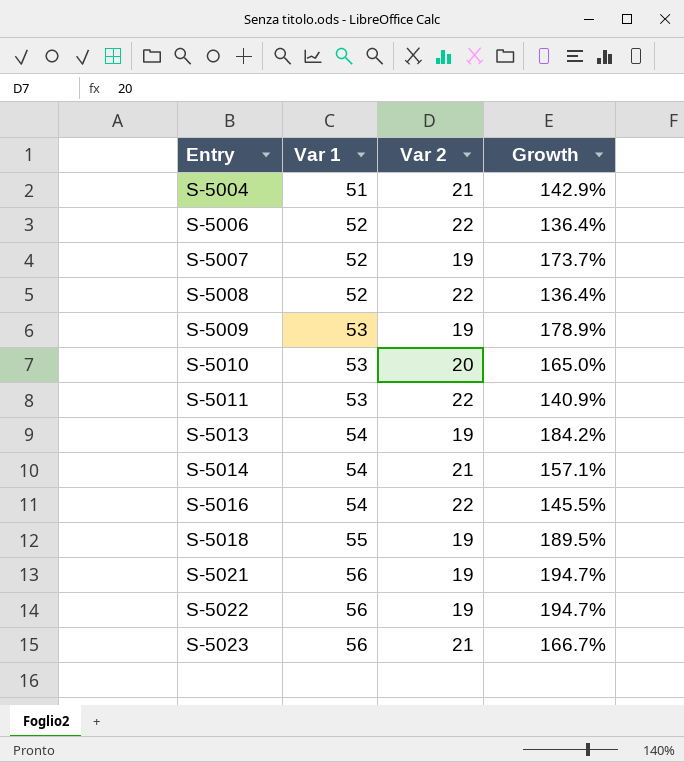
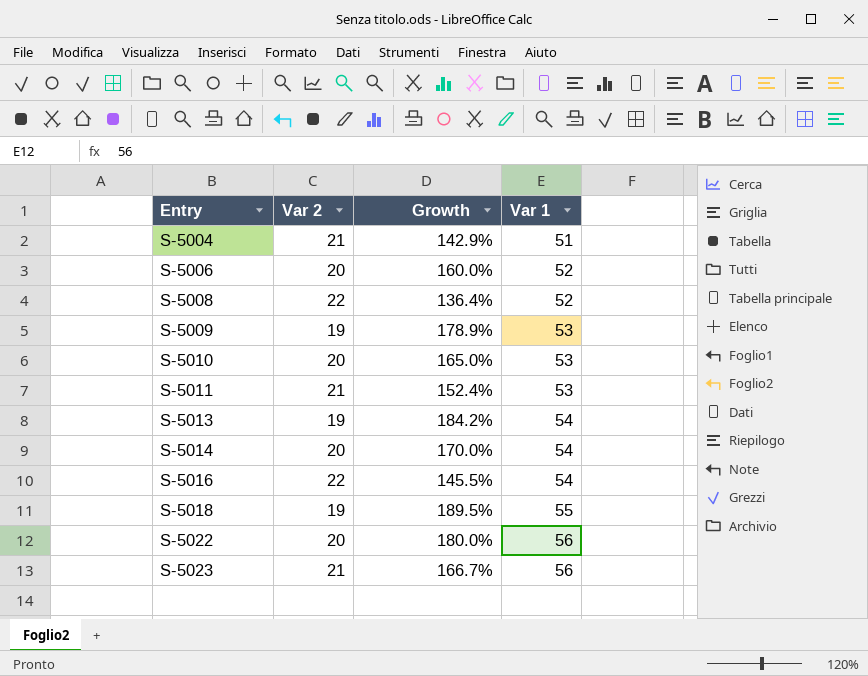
column Var 1 | position: 2 -> 4
row S-5007: 52 | 19 | 173.7% -> none
row S-5021: 56 | 19 | 194.7% -> none
S-5006 | Var 2: 22 -> 20
S-5006 | Growth: 136.4% -> 160.0%
S-5011 | Var 2: 22 -> 21
S-5011 | Growth: 140.9% -> 152.4%
S-5014 | Var 2: 21 -> 20
S-5014 | Growth: 157.1% -> 170.0%
S-5022 | Var 2: 19 -> 20
S-5022 | Growth: 194.7% -> 180.0%

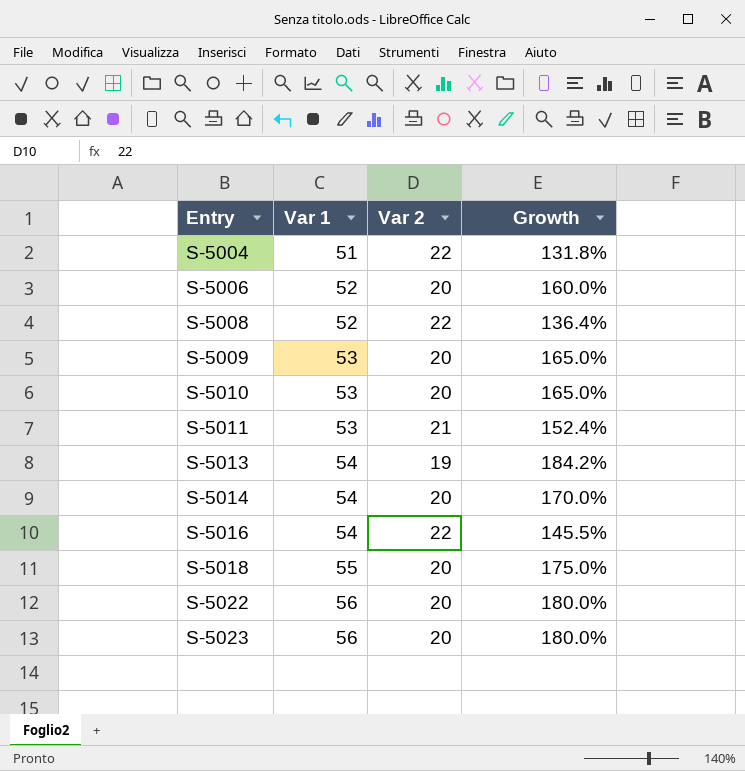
column Var 1 | position: 4 -> 2
S-5004 | Var 2: 21 -> 22
S-5004 | Growth: 142.9% -> 131.8%
S-5009 | Var 2: 19 -> 20
S-5009 | Growth: 178.9% -> 165.0%
S-5018 | Var 2: 19 -> 20
S-5018 | Growth: 189.5% -> 175.0%
S-5023 | Var 2: 21 -> 20
S-5023 | Growth: 166.7% -> 180.0%

